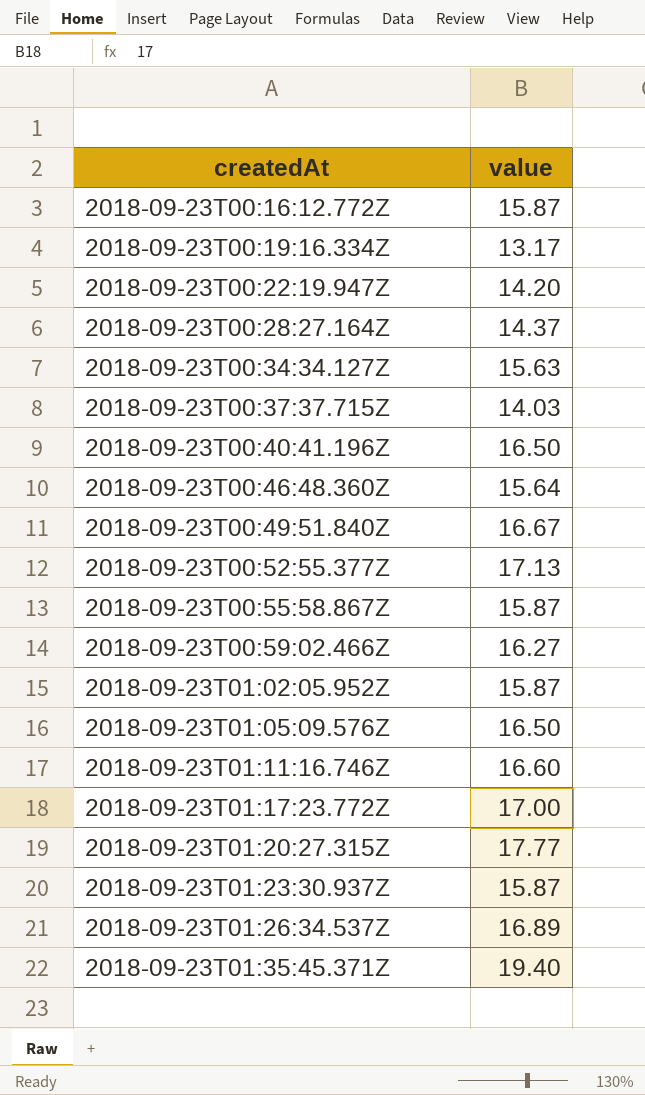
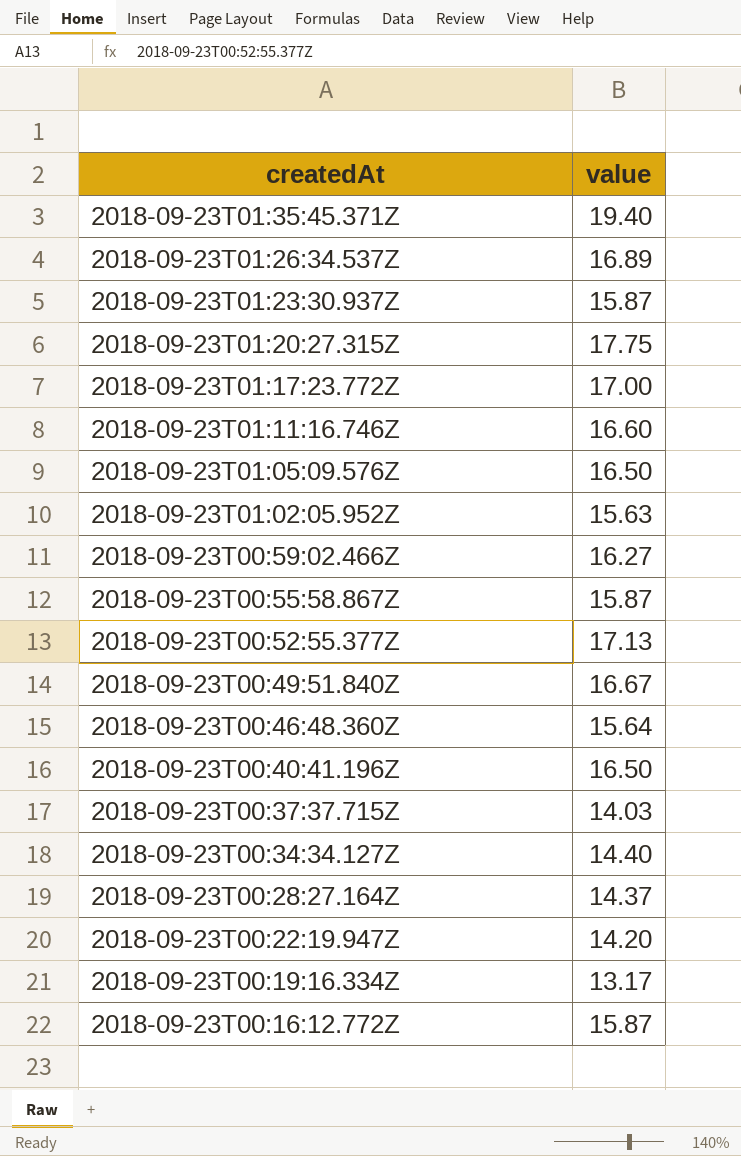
row order: createdAt ascending -> createdAt descending
2018-09-23T01:20:27.315Z | value: 17.77 -> 17.75
2018-09-23T01:02:05.952Z | value: 15.87 -> 15.63
2018-09-23T00:34:34.127Z | value: 15.63 -> 14.40

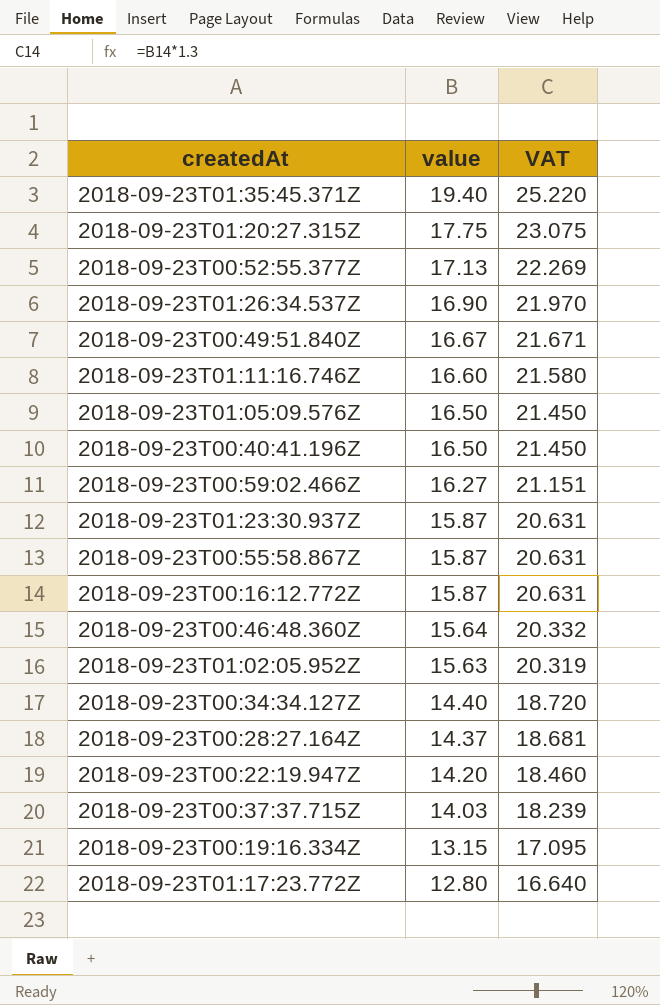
row order: createdAt descending -> value descending
column VAT | formula: none -> [value] * 1.3
2018-09-23T01:26:34.537Z | value: 16.89 -> 16.90
2018-09-23T00:19:16.334Z | value: 13.17 -> 13.15
2018-09-23T01:17:23.772Z | value: 17.00 -> 12.80

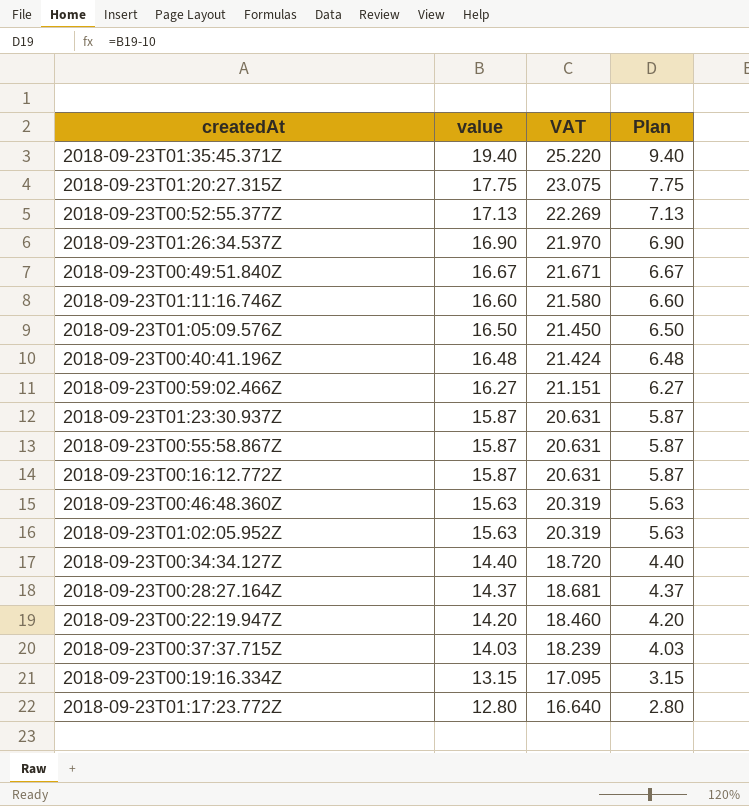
column Plan | formula: none -> [value] - 10
2018-09-23T00:40:41.196Z | value: 16.50 -> 16.48
2018-09-23T00:40:41.196Z | VAT: 21.450 -> 21.424
2018-09-23T00:46:48.360Z | value: 15.64 -> 15.63
2018-09-23T00:46:48.360Z | VAT: 20.332 -> 20.319

